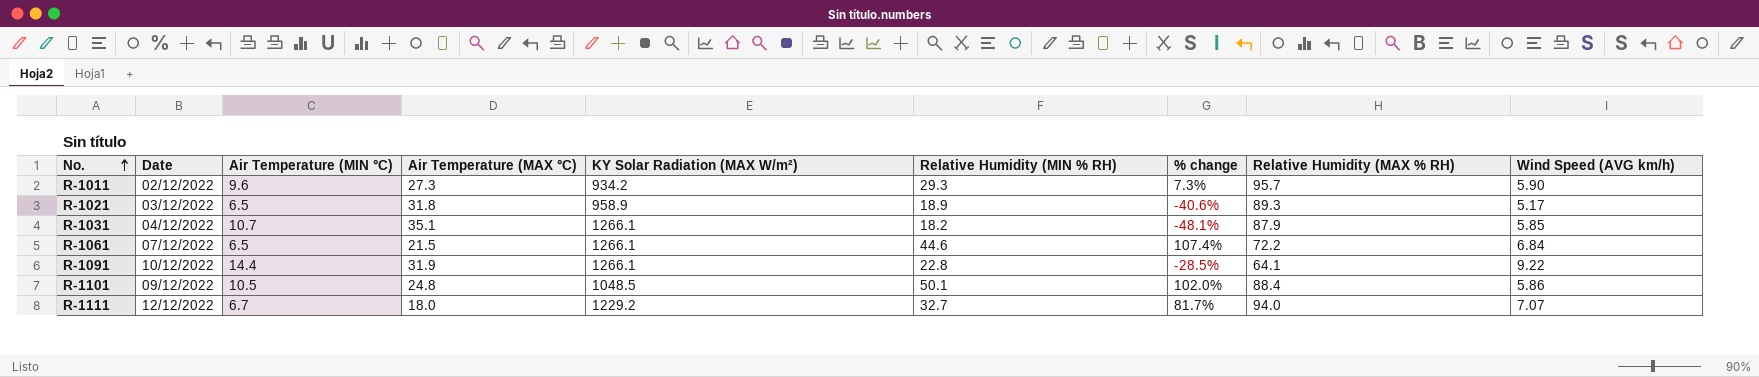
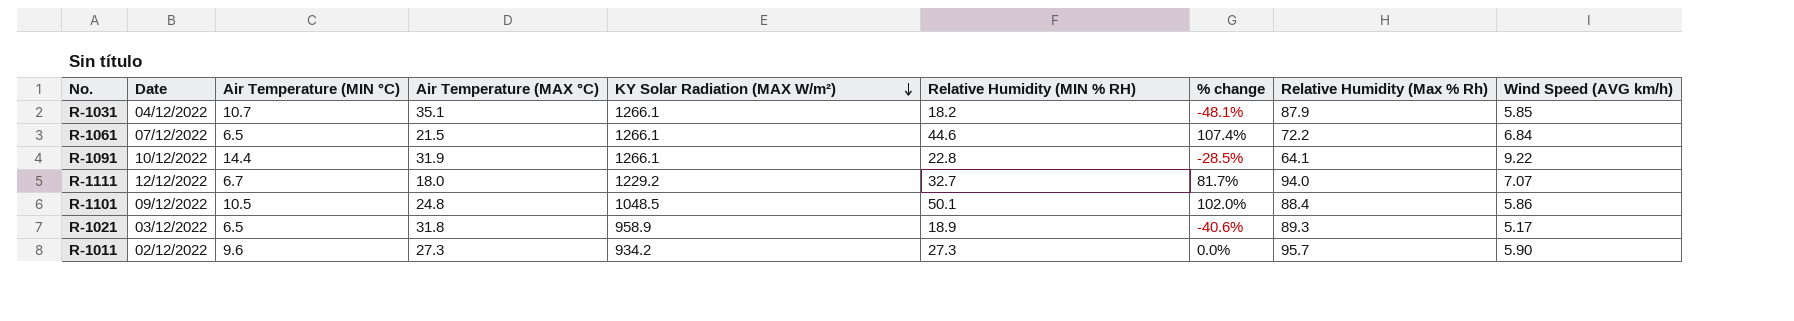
row order: No. ascending -> KY Solar Radiation (MAX W/m²) descending
column name: Relative Humidity (MAX % RH) -> Relative Humidity (Max % Rh)
R-1011 | Relative Humidity (MIN % RH): 29.3 -> 27.3
R-1011 | % change: 7.3% -> 0.0%

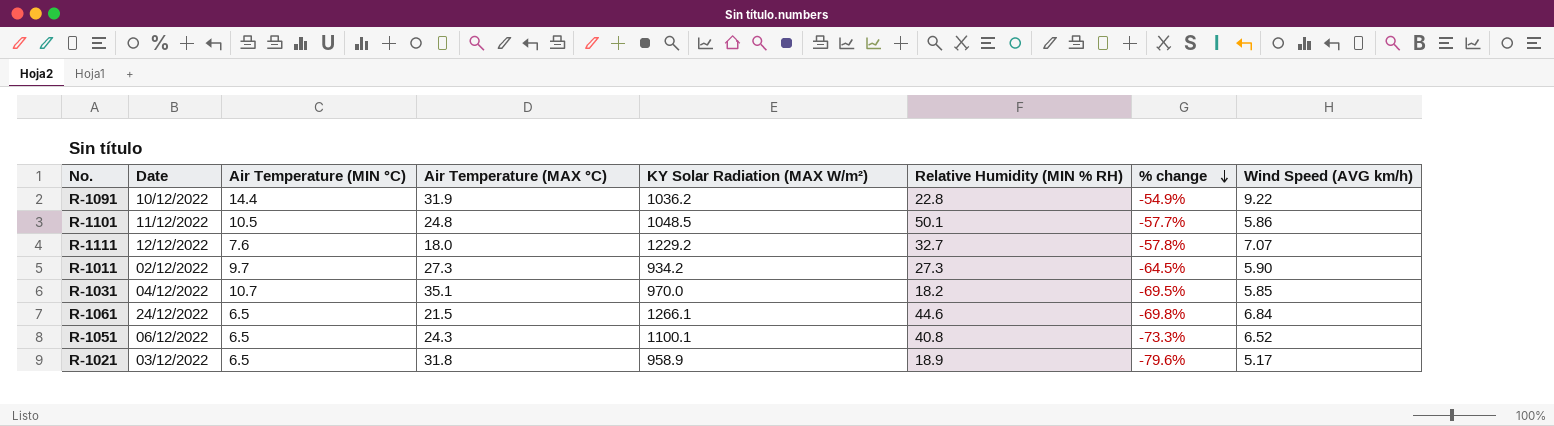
row order: KY Solar Radiation (MAX W/m²) descending -> % change descending
column Relative Humidity (Max % Rh) | position: 8 -> none
column % change | formula: ([Relative Humidity (MIN % RH)] - [Air Temperature (MAX °C)]) / [Air Temperature (MAX °C)] -> ([Air Temperature (MIN °C)] - [Air Temperature (MAX °C)]) / [Air Temperature (MAX °C)]
R-1091 | KY Solar Radiation (MAX W/m²): 1266.1 -> 1036.2
R-1101 | Date: 09/12/2022 -> 11/12/2022
R-1111 | Air Temperature (MIN °C): 6.7 -> 7.6
R-1011 | Air Temperature (MIN °C): 9.6 -> 9.7
R-1031 | KY Solar Radiation (MAX W/m²): 1266.1 -> 970.0
R-1061 | Date: 07/12/2022 -> 24/12/2022
row R-1051: none -> 06/12/2022 | 6.5 | 24.3 | 1100.1 | 40.8 | -73.3% | 6.52

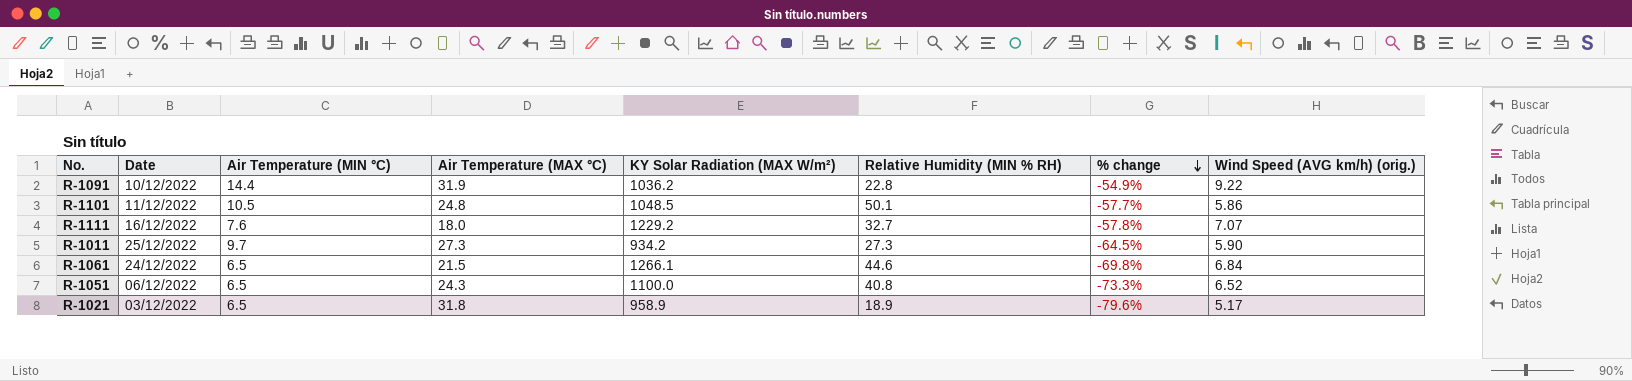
column name: Wind Speed (AVG km/h) -> Wind Speed (AVG km/h) (orig.)
row R-1031: 04/12/2022 | 10.7 | 35.1 | 970.0 | 18.2 | -69.5% | 5.85 -> none
R-1111 | Date: 12/12/2022 -> 16/12/2022
R-1011 | Date: 02/12/2022 -> 25/12/2022
R-1051 | KY Solar Radiation (MAX W/m²): 1100.1 -> 1100.0

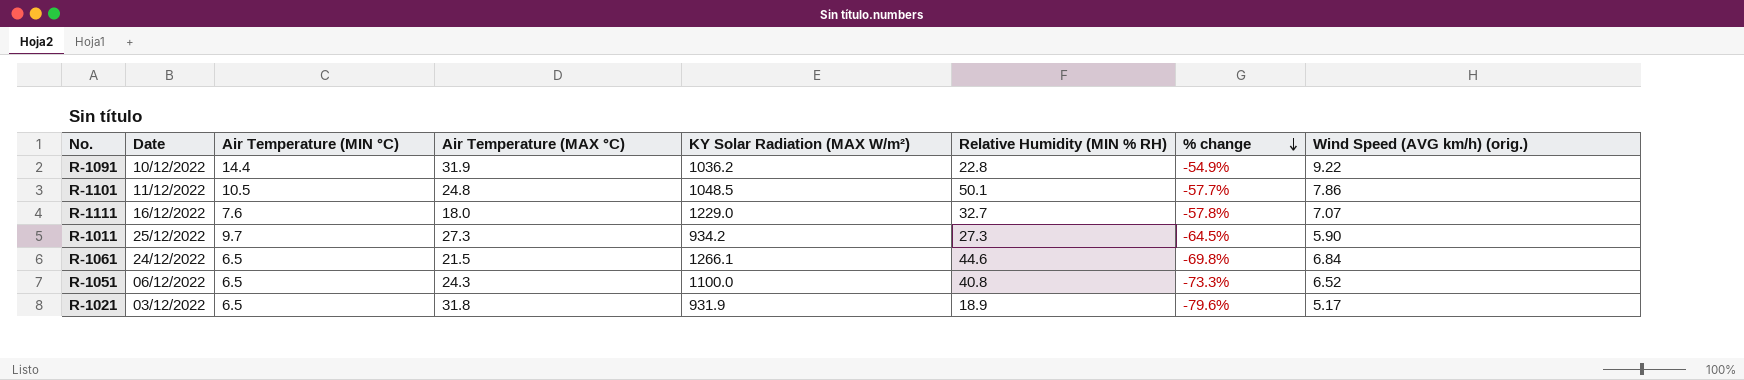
R-1101 | Wind Speed (AVG km/h) (orig.): 5.86 -> 7.86
R-1111 | KY Solar Radiation (MAX W/m²): 1229.2 -> 1229.0
R-1021 | KY Solar Radiation (MAX W/m²): 958.9 -> 931.9

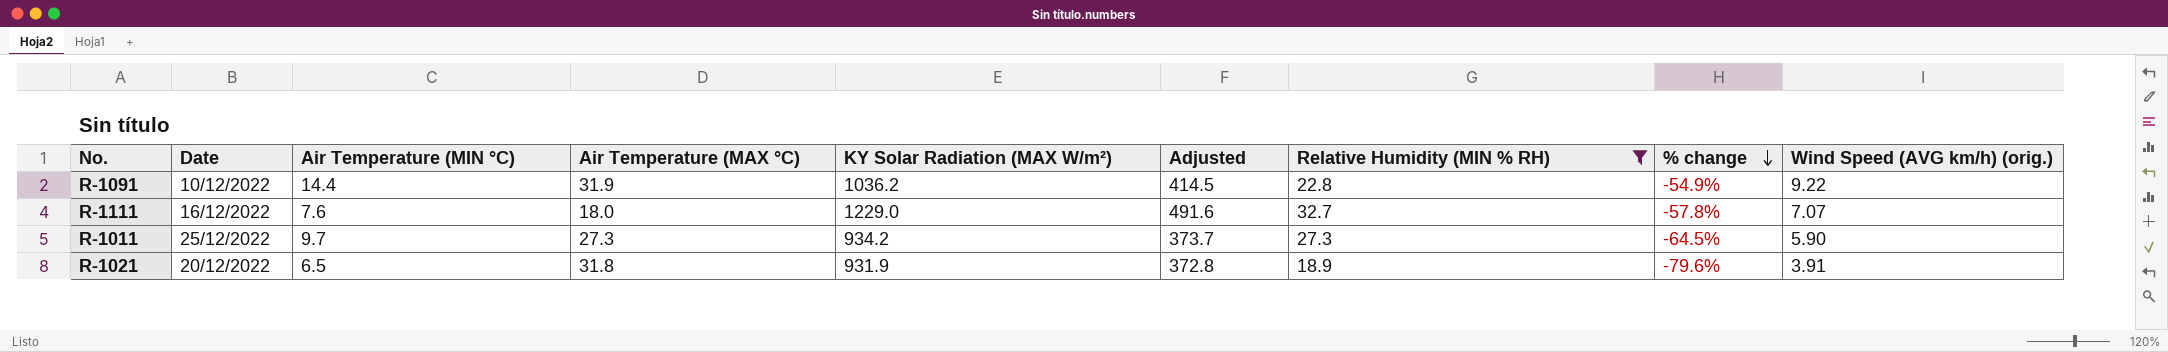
filter: none -> Relative Humidity (MIN % RH) <= 32.7
column Adjusted | formula: none -> [KY Solar Radiation (MAX W/m²)] * 0.4
R-1021 | Date: 03/12/2022 -> 20/12/2022
R-1021 | Wind Speed (AVG km/h) (orig.): 5.17 -> 3.91

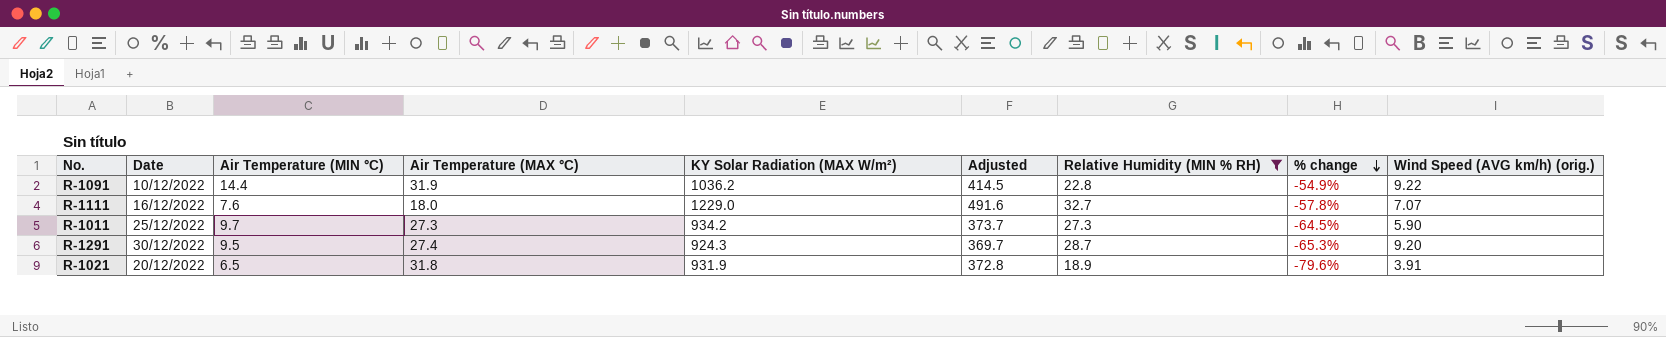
row R-1291: none -> 30/12/2022 | 9.5 | 27.4 | 924.3 | 369.7 | 28.7 | -65.3% | 9.20

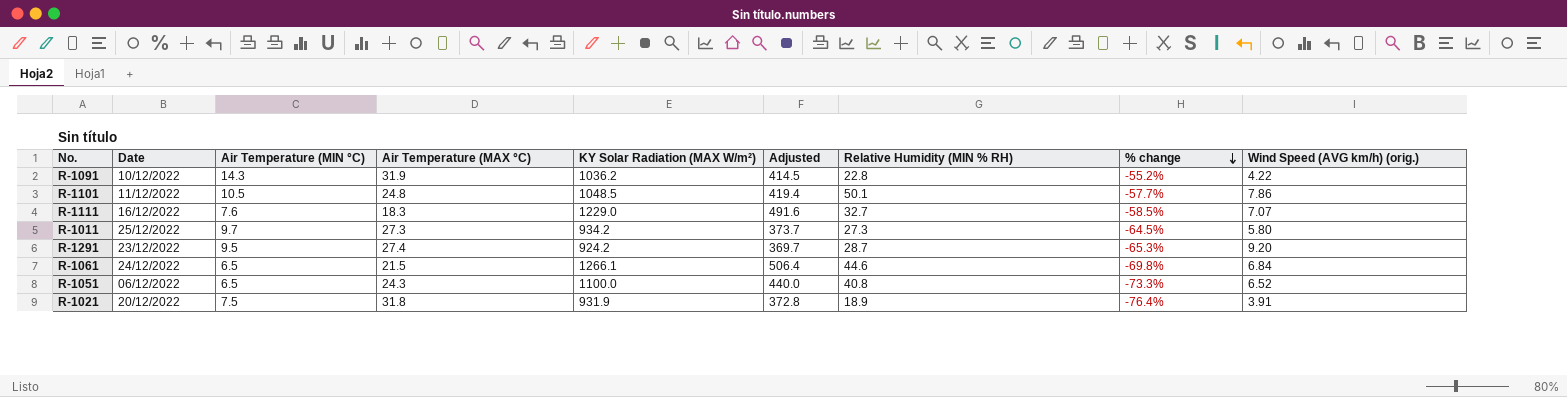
filter: Relative Humidity (MIN % RH) <= 32.7 -> none
R-1091 | Air Temperature (MIN °C): 14.4 -> 14.3
R-1091 | % change: -54.9% -> -55.2%
R-1091 | Wind Speed (AVG km/h) (orig.): 9.22 -> 4.22
R-1111 | Air Temperature (MAX °C): 18.0 -> 18.3
R-1111 | % change: -57.8% -> -58.5%
R-1011 | Wind Speed (AVG km/h) (orig.): 5.90 -> 5.80
R-1291 | Date: 30/12/2022 -> 23/12/2022
R-1291 | KY Solar Radiation (MAX W/m²): 924.3 -> 924.2
R-1021 | Air Temperature (MIN °C): 6.5 -> 7.5
R-1021 | % change: -79.6% -> -76.4%

